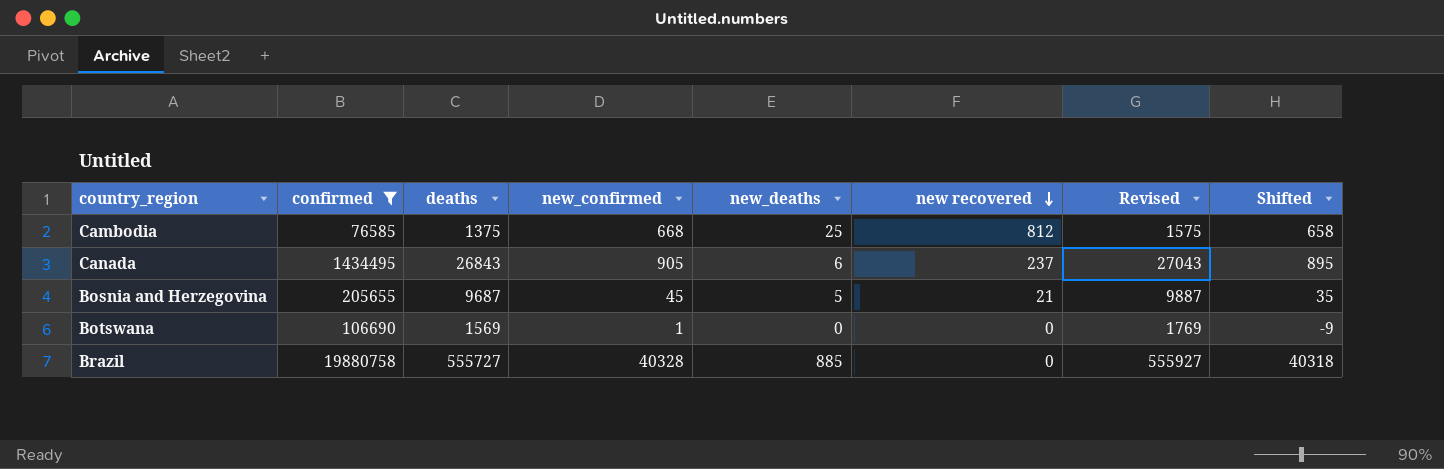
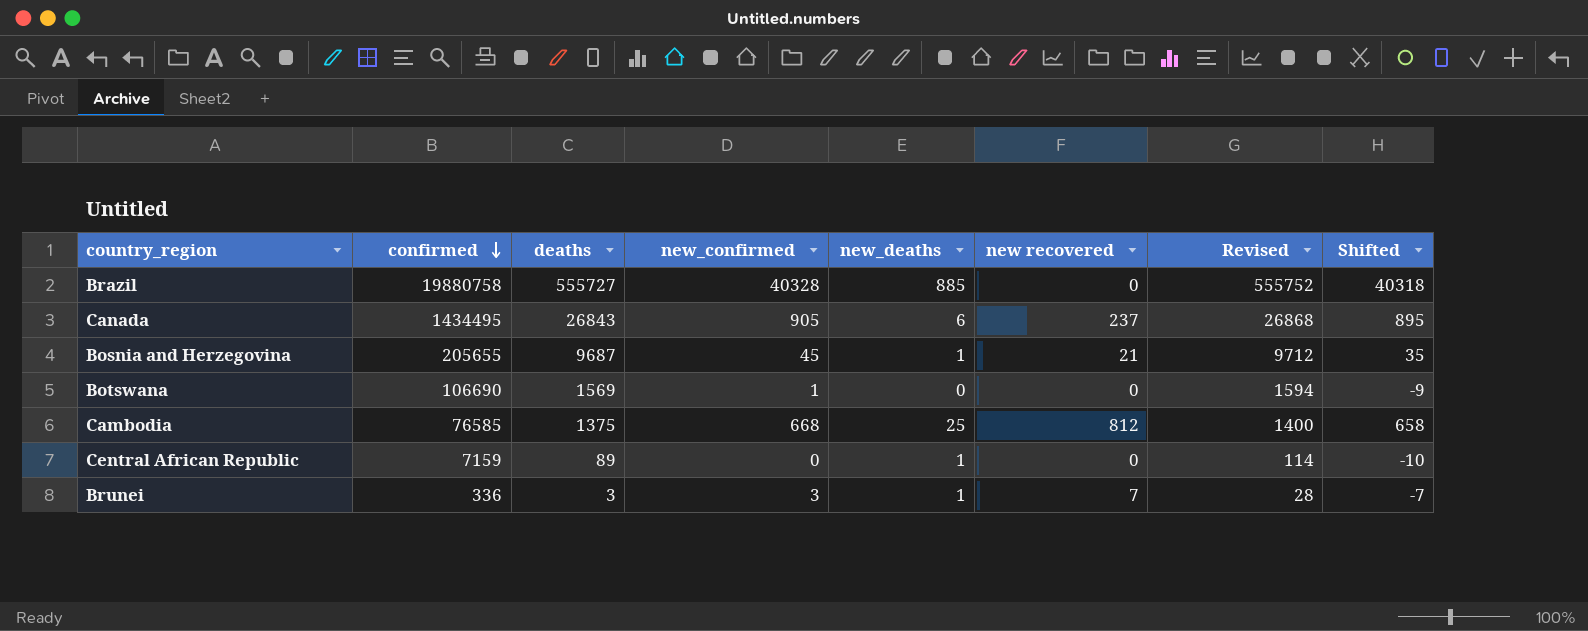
filter: confirmed >= 76585 -> none
row order: new recovered descending -> confirmed descending
column Revised | formula: [deaths] + 200 -> [deaths] + 25
Bosnia and Herzegovina | new_deaths: 5 -> 1

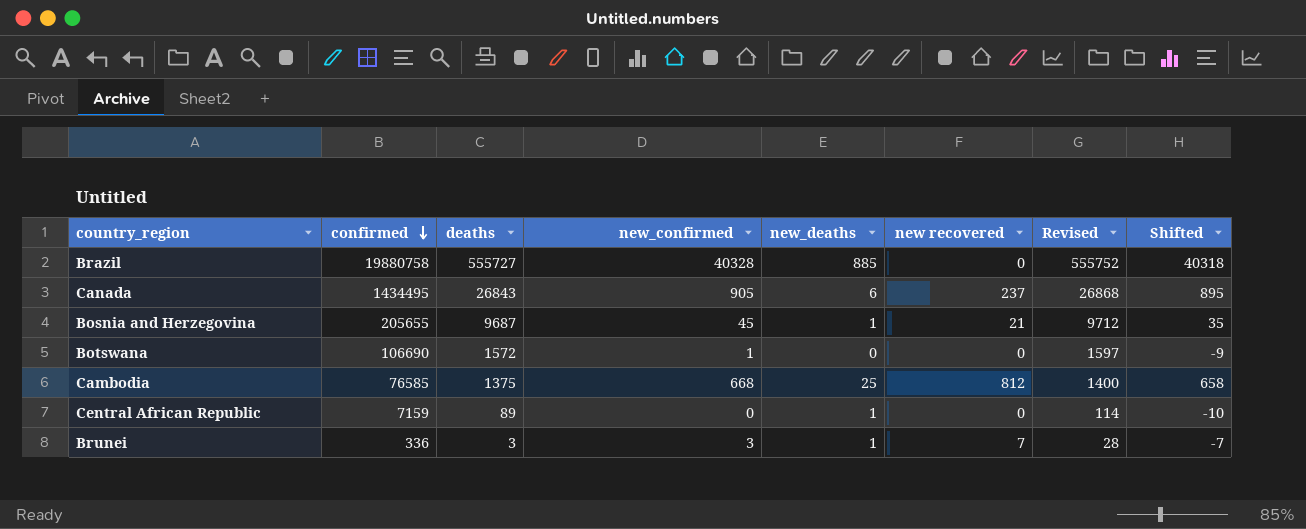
Botswana | deaths: 1569 -> 1572
Botswana | Revised: 1594 -> 1597

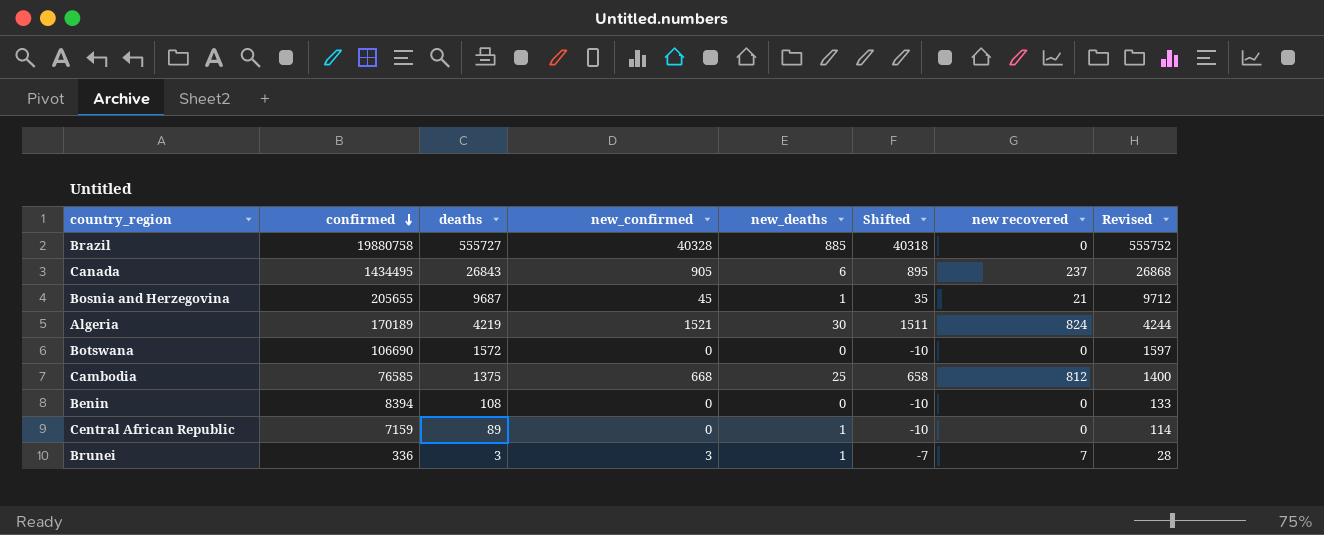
column Shifted | position: 8 -> 6
row Algeria: none -> 170189 | 4219 | 1521 | 30 | 1511 | 824 | 4244
Botswana | new_confirmed: 1 -> 0
Botswana | Shifted: -9 -> -10
row Benin: none -> 8394 | 108 | 0 | 0 | -10 | 0 | 133

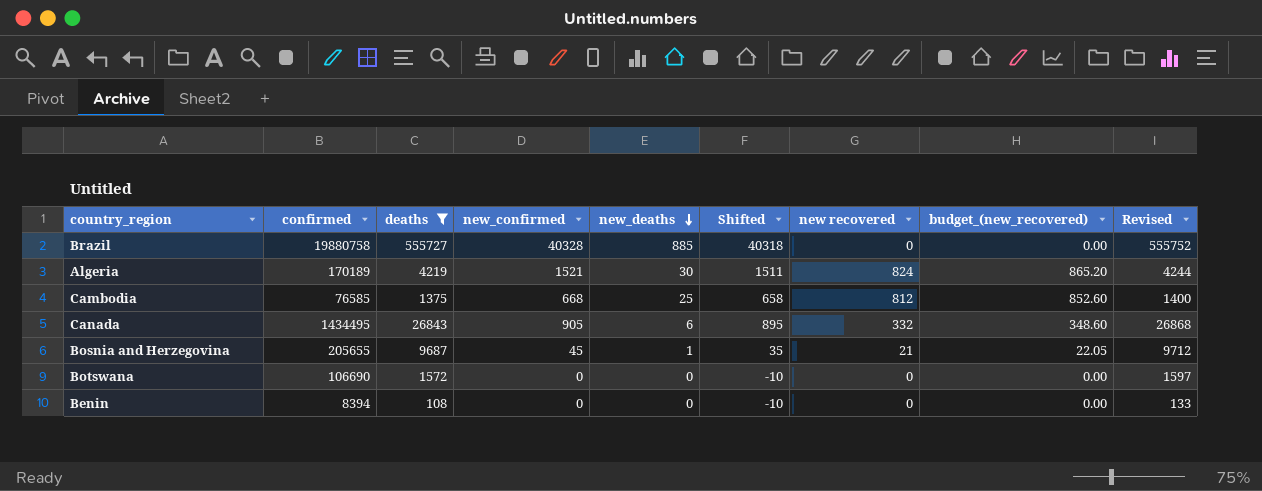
filter: none -> deaths >= 108
row order: confirmed descending -> new_deaths descending
column budget_(new_recovered) | formula: none -> [new recovered] * 1.05
Canada | new recovered: 237 -> 332

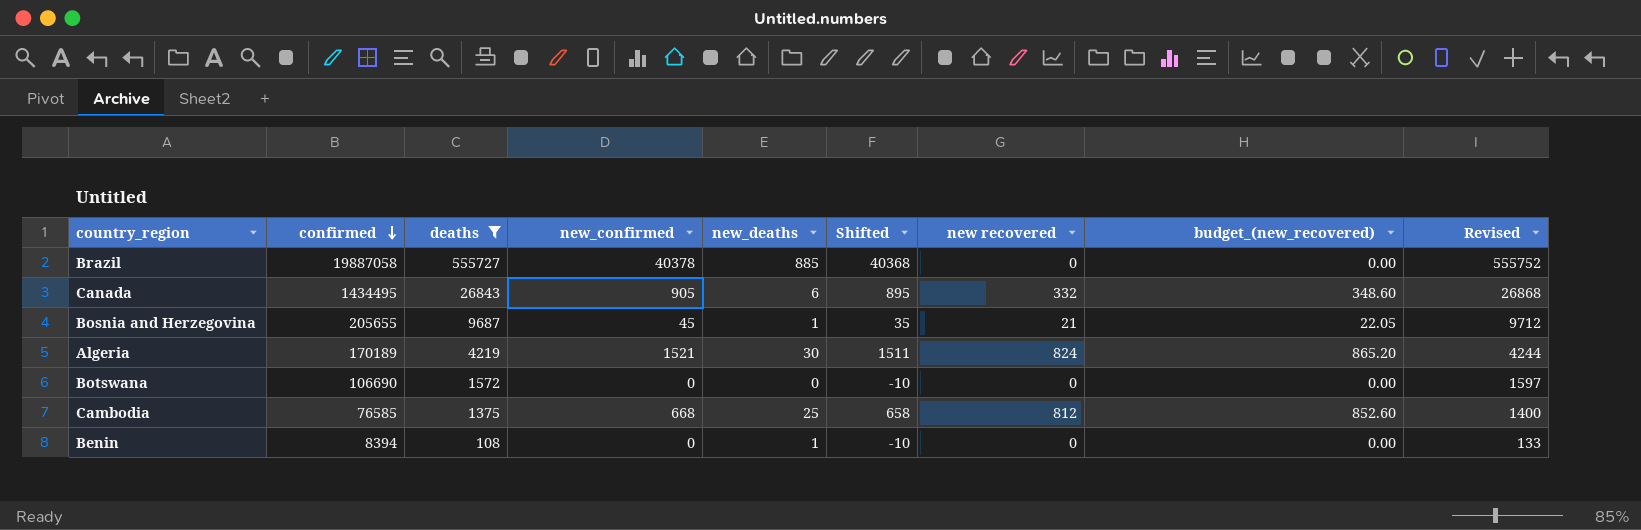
row order: new_deaths descending -> confirmed descending
Brazil | confirmed: 19880758 -> 19887058
Brazil | new_confirmed: 40328 -> 40378
Brazil | Shifted: 40318 -> 40368
Benin | new_deaths: 0 -> 1

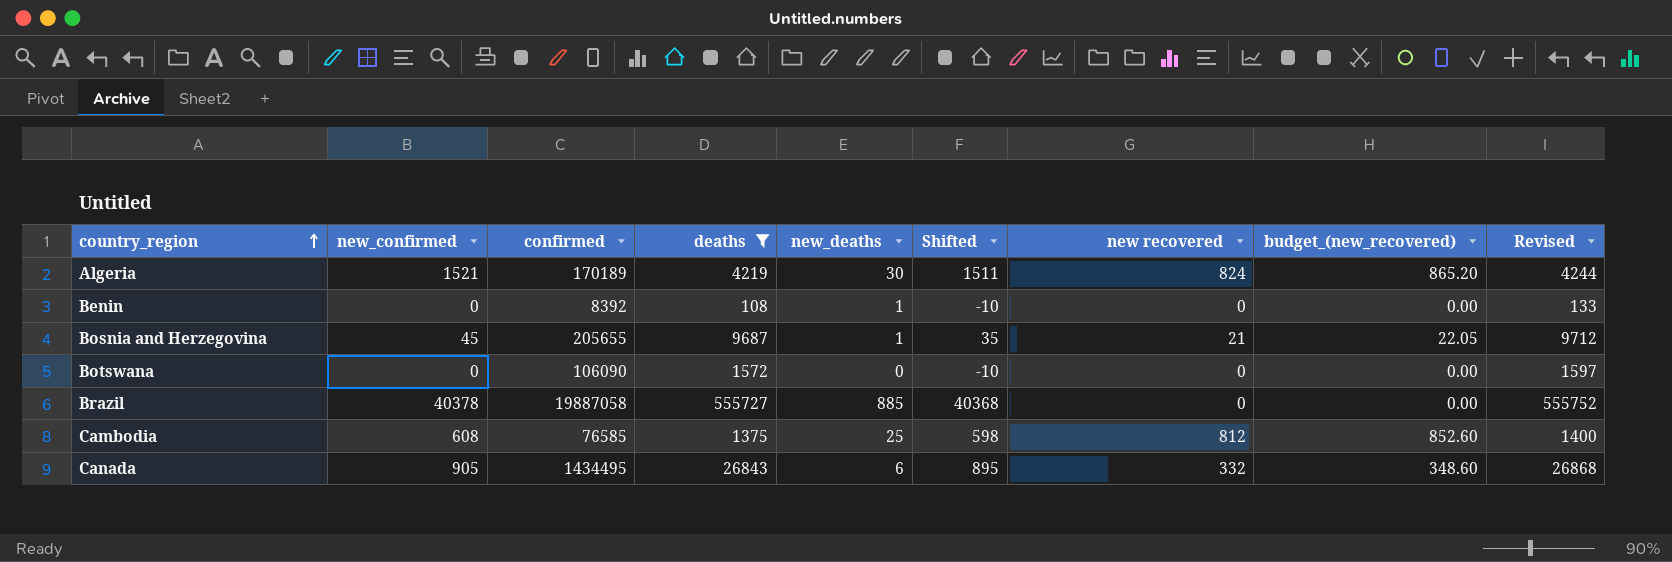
row order: confirmed descending -> country_region ascending
column new_confirmed | position: 4 -> 2
Benin | confirmed: 8394 -> 8392
Botswana | confirmed: 106690 -> 106090
Cambodia | new_confirmed: 668 -> 608
Cambodia | Shifted: 658 -> 598

